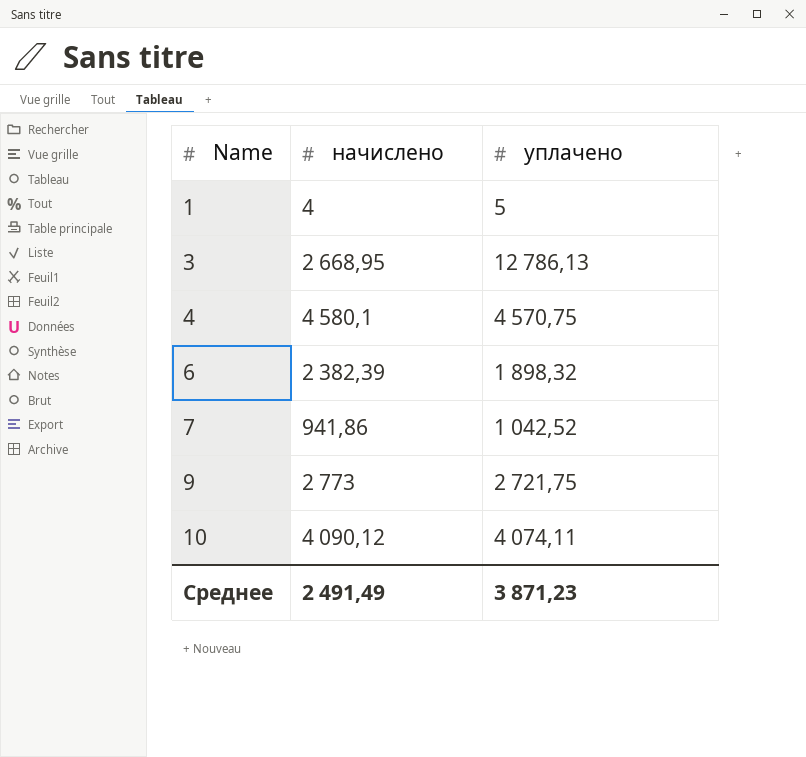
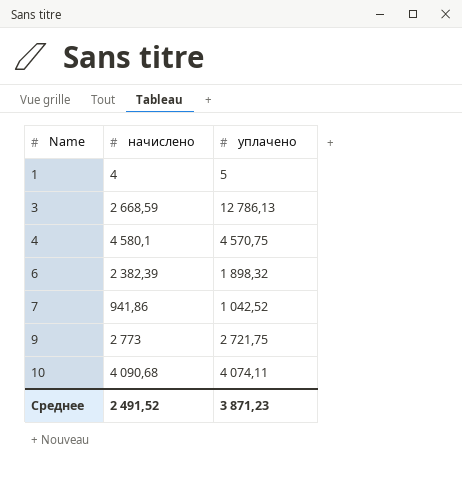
3 | начислено: 2 668,95 -> 2 668,59
10 | начислено: 4 090,12 -> 4 090,68
Среднее | начислено: 2 491,49 -> 2 491,52

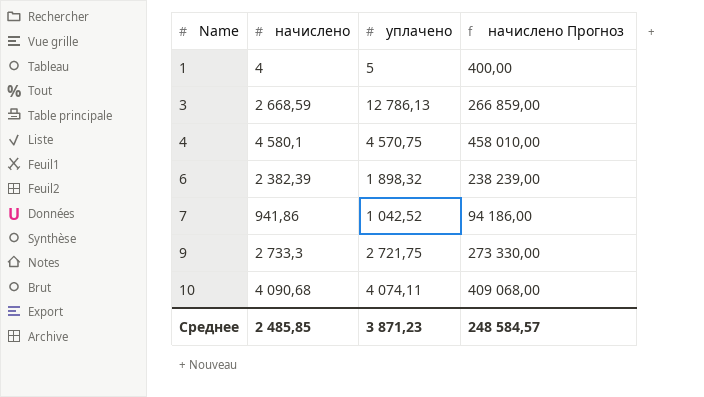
column начислено Прогноз | formula: none -> [начислено] * 100
9 | начислено: 2 773 -> 2 733,3
Среднее | начислено: 2 491,52 -> 2 485,85

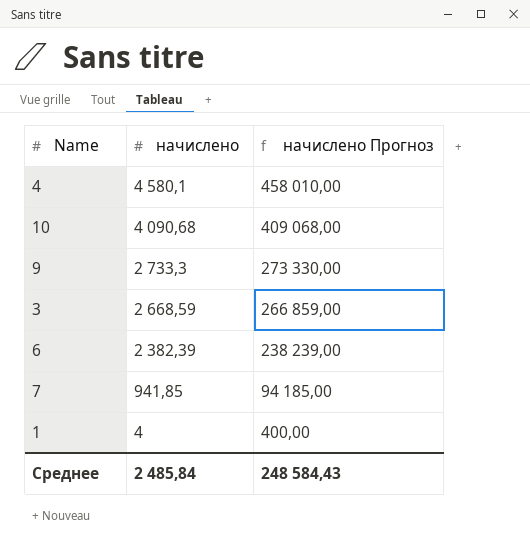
row order: Name ascending -> начислено descending
column уплачено | position: 3 -> none
7 | начислено: 941,86 -> 941,85
7 | начислено Прогноз: 94 186,00 -> 94 185,00
Среднее | начислено: 2 485,85 -> 2 485,84
Среднее | начислено Прогноз: 248 584,57 -> 248 584,43

